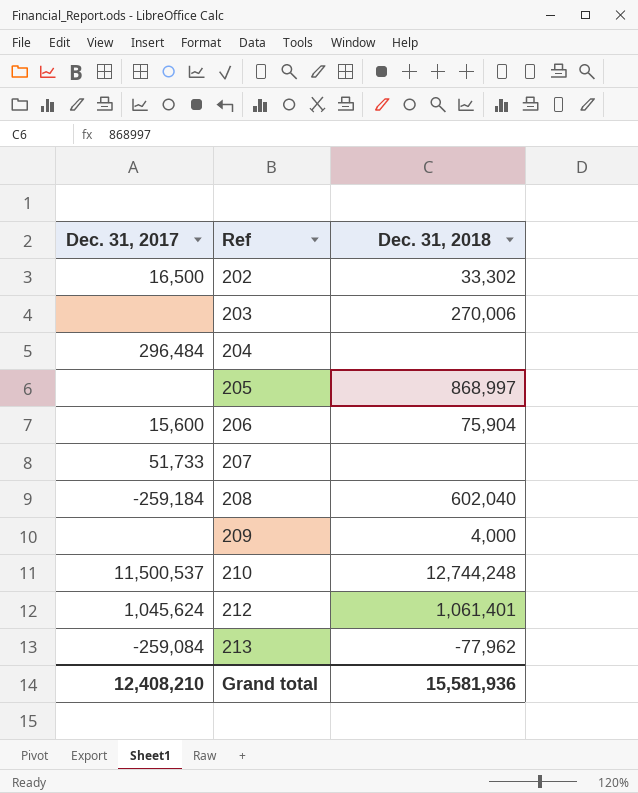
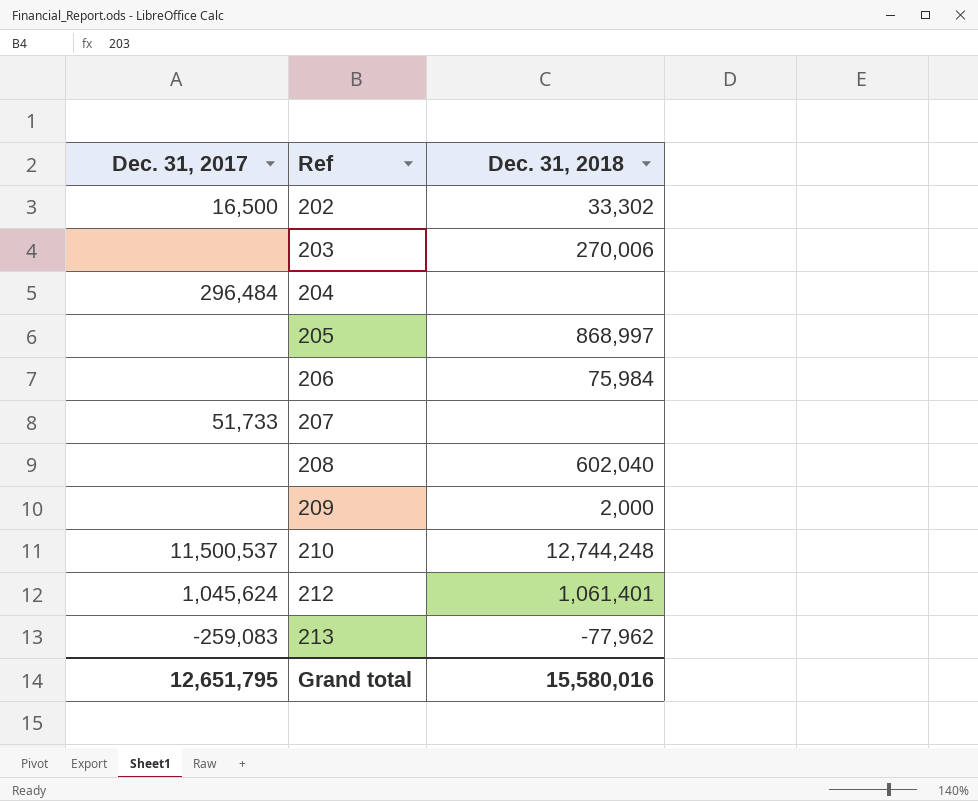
206 | Dec. 31, 2017: 15,600 -> none
206 | Dec. 31, 2018: 75,904 -> 75,984
208 | Dec. 31, 2017: -259,184 -> none
209 | Dec. 31, 2018: 4,000 -> 2,000
213 | Dec. 31, 2017: -259,084 -> -259,083
Grand total | Dec. 31, 2017: 12,408,210 -> 12,651,795
Grand total | Dec. 31, 2018: 15,581,936 -> 15,580,016

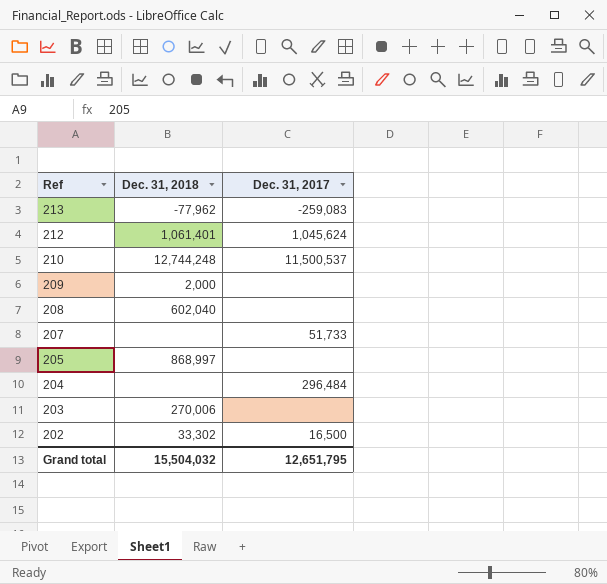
row order: Ref ascending -> Ref descending
column Dec. 31, 2017 | position: 1 -> 3
row 206: none | 75,984 -> none
Grand total | Dec. 31, 2018: 15,580,016 -> 15,504,032

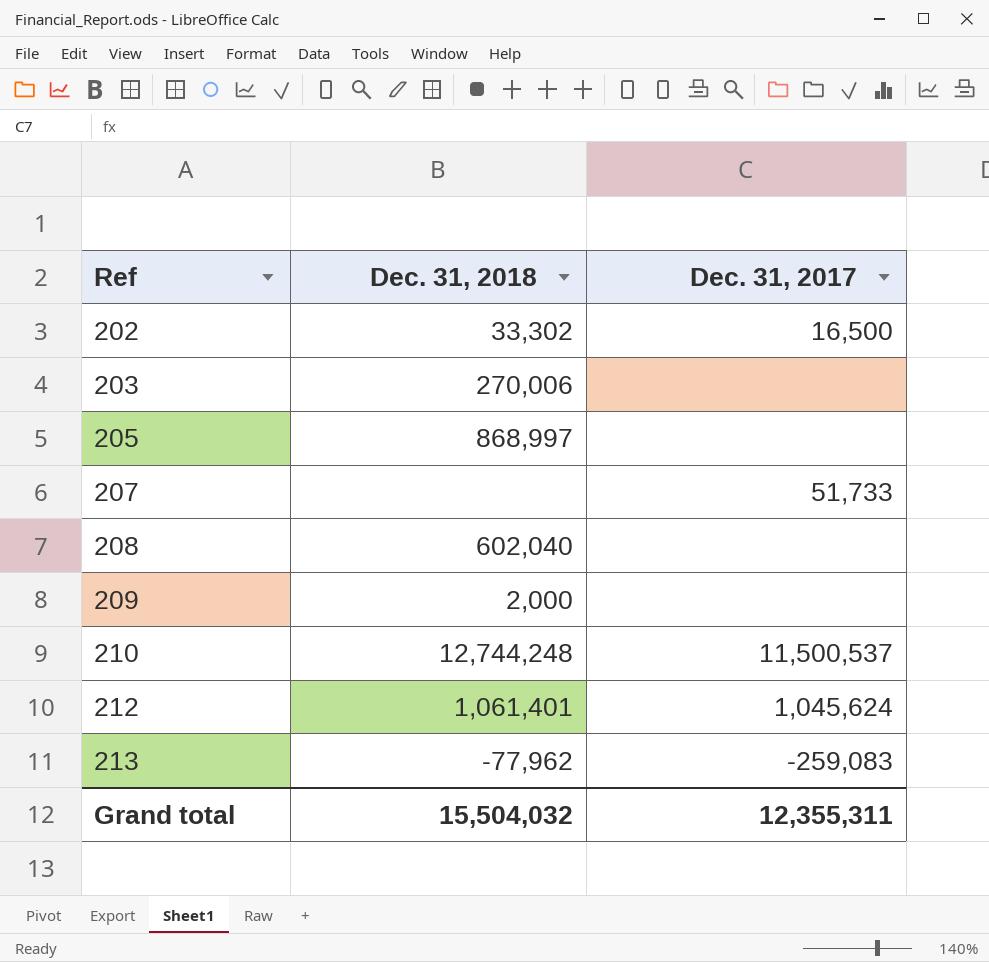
row order: Ref descending -> Ref ascending
row 204: none | 296,484 -> none
Grand total | Dec. 31, 2017: 12,651,795 -> 12,355,311

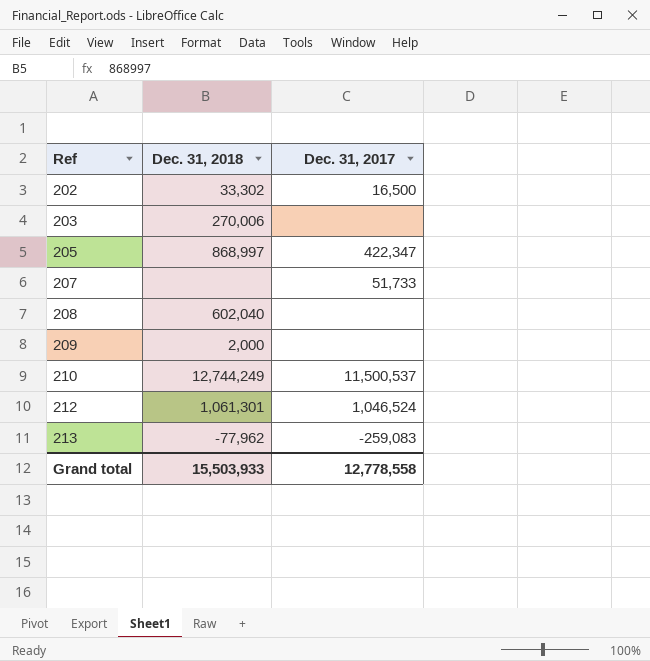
205 | Dec. 31, 2017: none -> 422,347
210 | Dec. 31, 2018: 12,744,248 -> 12,744,249
212 | Dec. 31, 2018: 1,061,401 -> 1,061,301
212 | Dec. 31, 2017: 1,045,624 -> 1,046,524
Grand total | Dec. 31, 2018: 15,504,032 -> 15,503,933
Grand total | Dec. 31, 2017: 12,355,311 -> 12,778,558

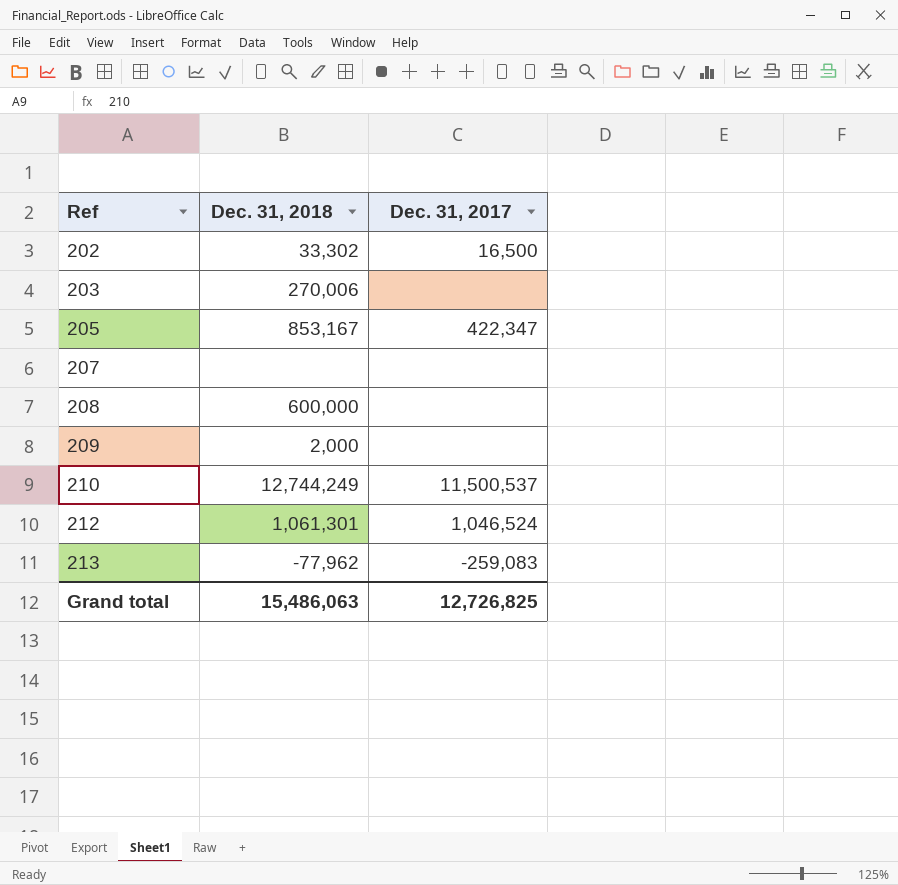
205 | Dec. 31, 2018: 868,997 -> 853,167
207 | Dec. 31, 2017: 51,733 -> none
208 | Dec. 31, 2018: 602,040 -> 600,000
Grand total | Dec. 31, 2018: 15,503,933 -> 15,486,063
Grand total | Dec. 31, 2017: 12,778,558 -> 12,726,825

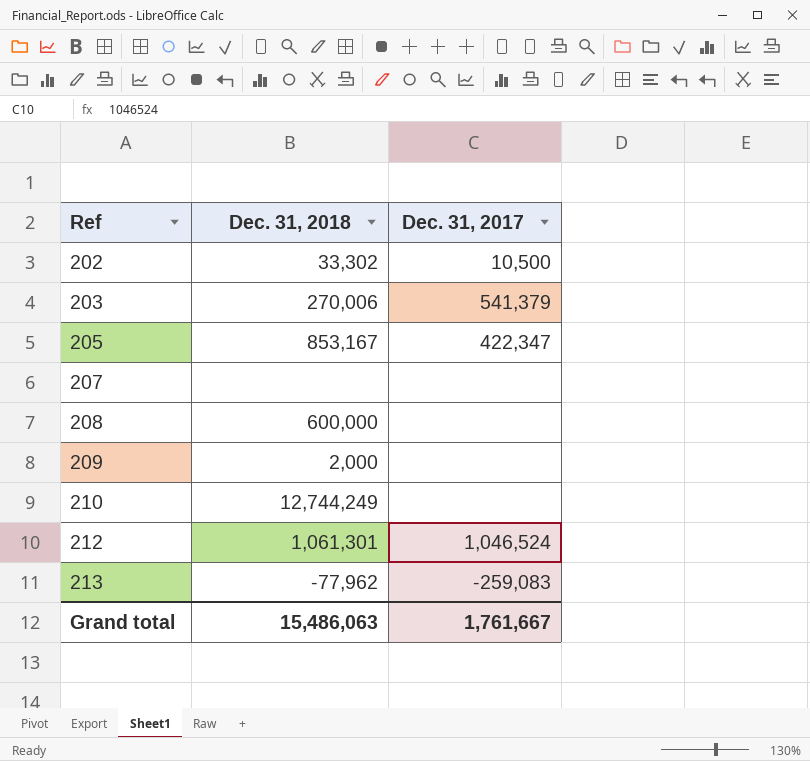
202 | Dec. 31, 2017: 16,500 -> 10,500
203 | Dec. 31, 2017: none -> 541,379
210 | Dec. 31, 2017: 11,500,537 -> none
Grand total | Dec. 31, 2017: 12,726,825 -> 1,761,667

